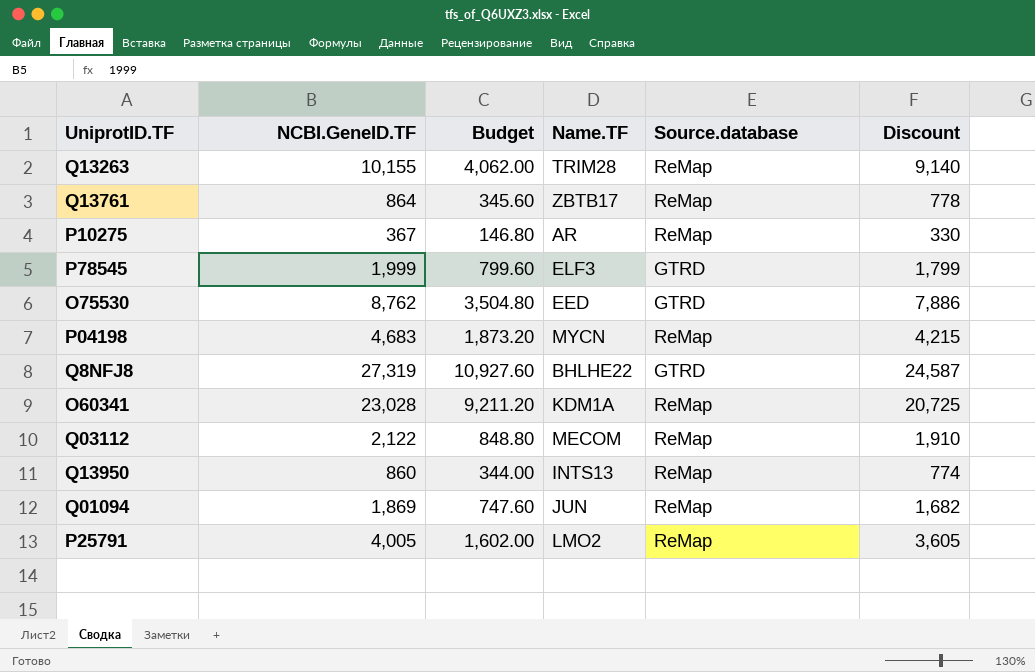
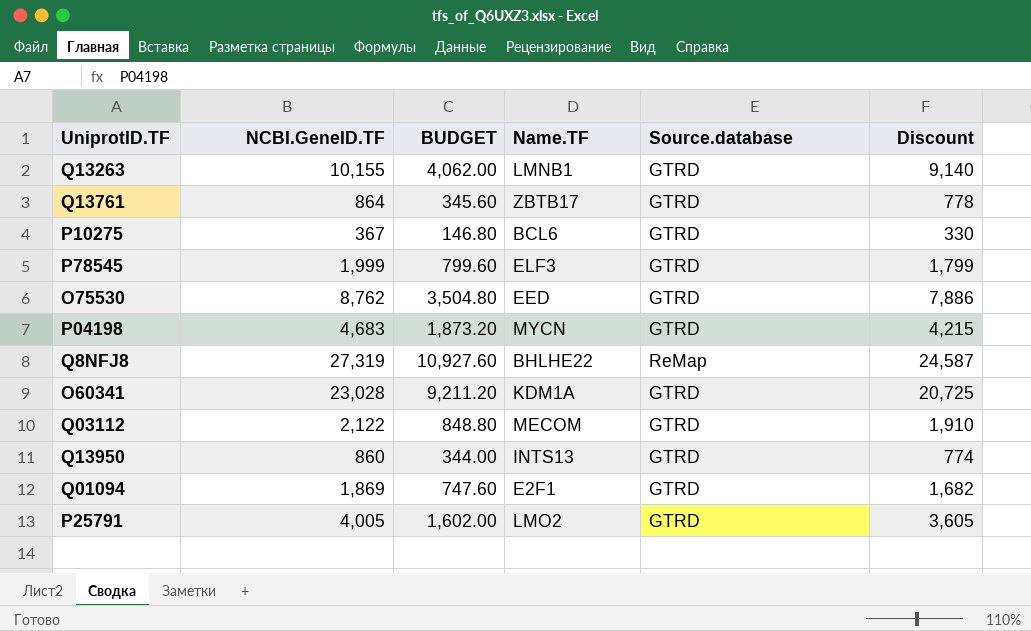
column name: Budget -> BUDGET
Q13263 | Name.TF: TRIM28 -> LMNB1
Q13263 | Source.database: ReMap -> GTRD
Q13761 | Source.database: ReMap -> GTRD
P10275 | Name.TF: AR -> BCL6
P10275 | Source.database: ReMap -> GTRD
P04198 | Source.database: ReMap -> GTRD
Q8NFJ8 | Source.database: GTRD -> ReMap
O60341 | Source.database: ReMap -> GTRD
Q03112 | Source.database: ReMap -> GTRD
Q13950 | Source.database: ReMap -> GTRD
Q01094 | Name.TF: JUN -> E2F1
Q01094 | Source.database: ReMap -> GTRD
P25791 | Source.database: ReMap -> GTRD

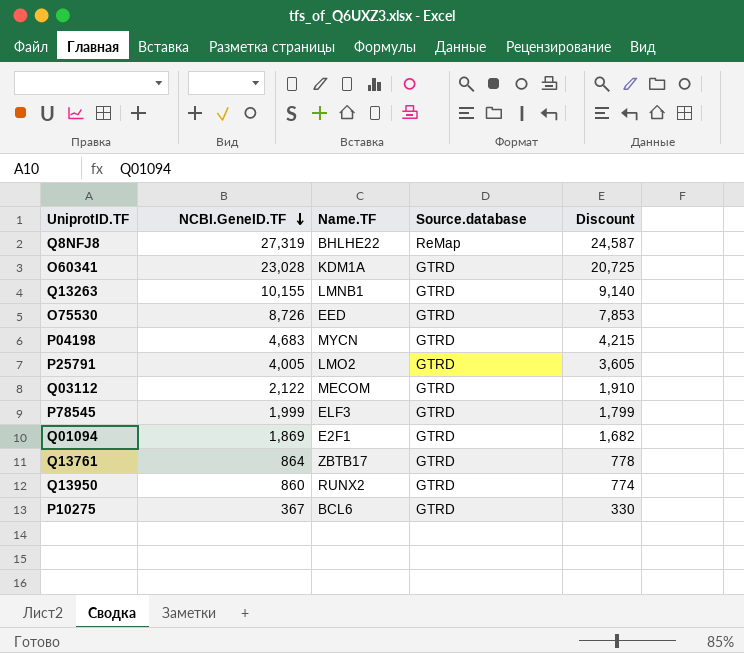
row order: none -> NCBI.GeneID.TF descending
column BUDGET | formula: [NCBI.GeneID.TF] * 0.4 -> none
O75530 | NCBI.GeneID.TF: 8,762 -> 8,726
O75530 | Discount: 7,886 -> 7,853
Q13950 | Name.TF: INTS13 -> RUNX2

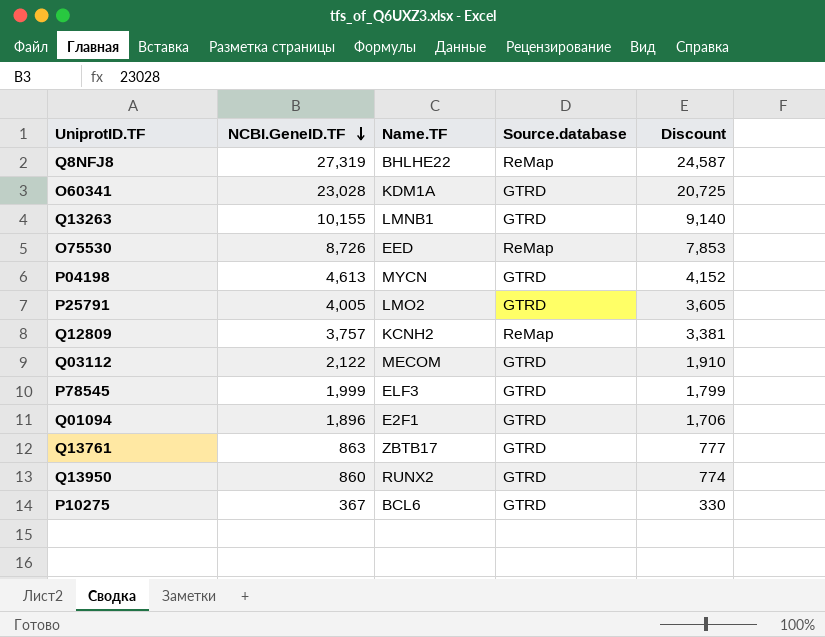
O75530 | Source.database: GTRD -> ReMap
P04198 | NCBI.GeneID.TF: 4,683 -> 4,613
P04198 | Discount: 4,215 -> 4,152
row Q12809: none -> 3,757 | KCNH2 | ReMap | 3,381
Q01094 | NCBI.GeneID.TF: 1,869 -> 1,896
Q01094 | Discount: 1,682 -> 1,706
Q13761 | NCBI.GeneID.TF: 864 -> 863
Q13761 | Discount: 778 -> 777

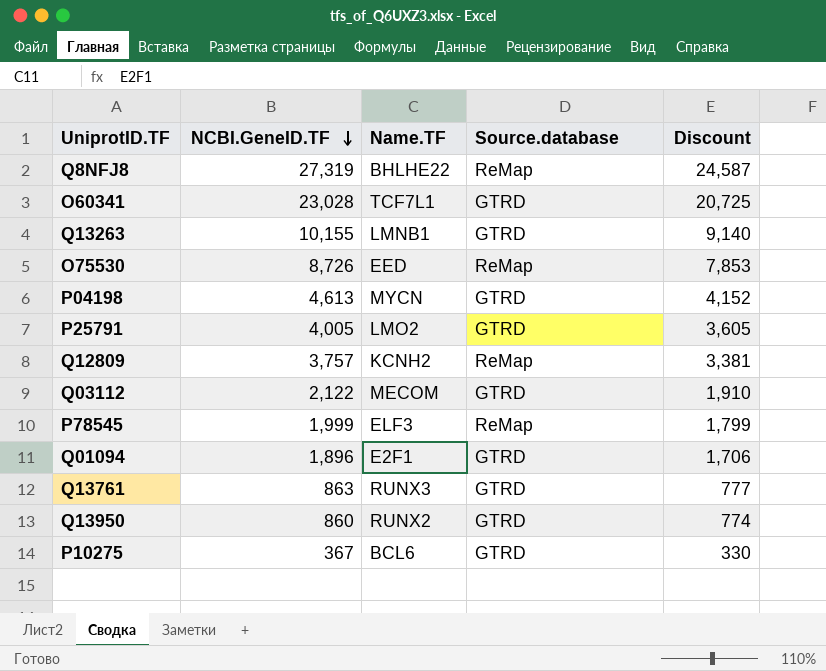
O60341 | Name.TF: KDM1A -> TCF7L1
P78545 | Source.database: GTRD -> ReMap
Q13761 | Name.TF: ZBTB17 -> RUNX3

